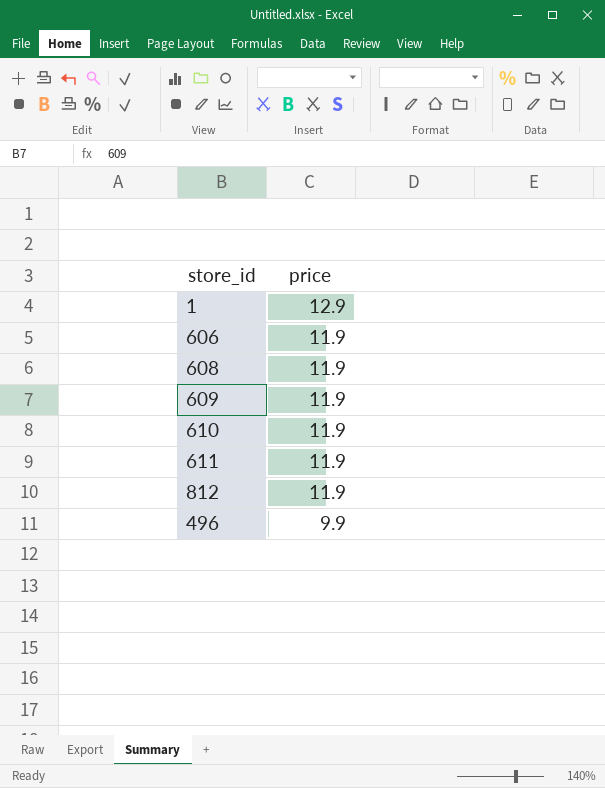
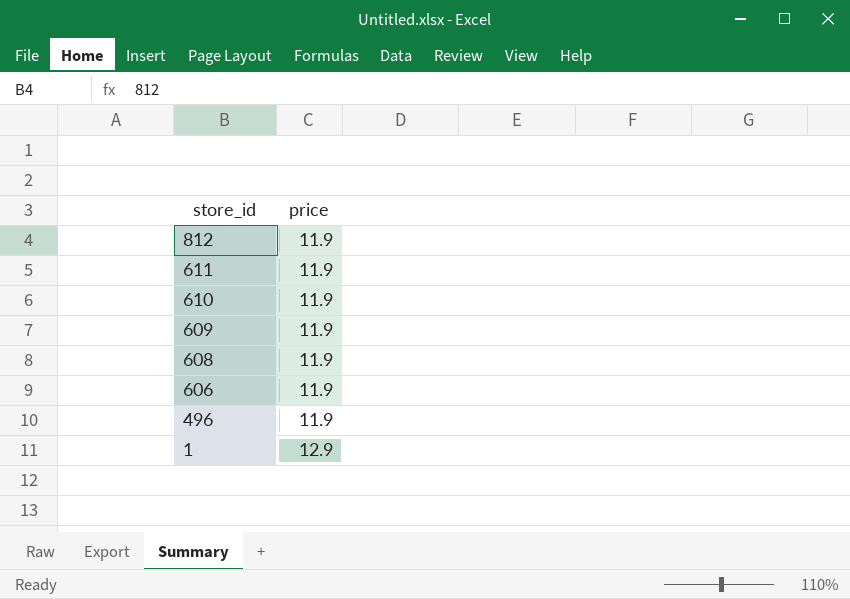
row order: price descending -> store_id descending
496 | price: 9.9 -> 11.9

